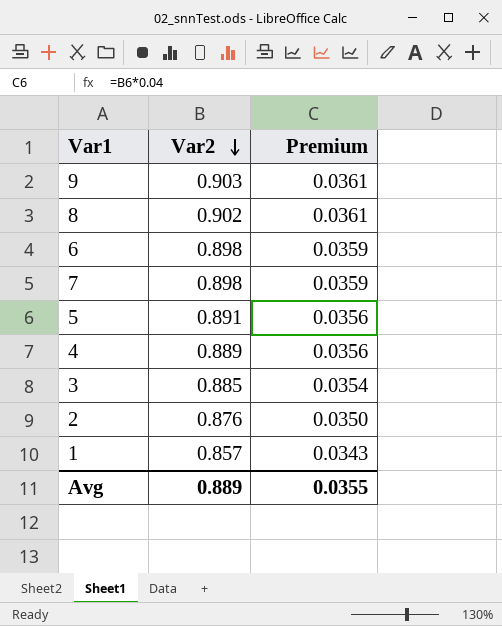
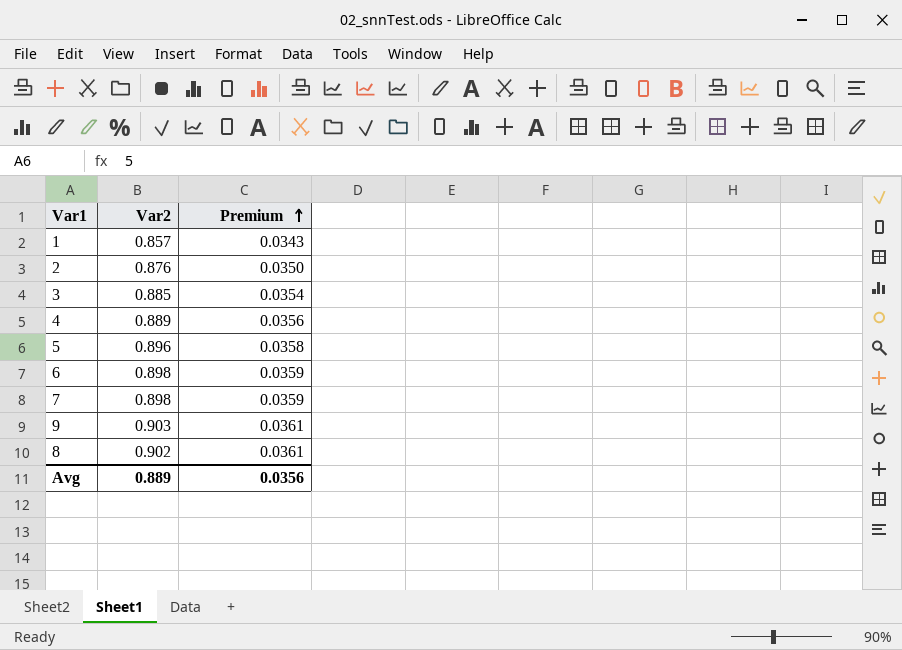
row order: Var2 descending -> Premium ascending
5 | Var2: 0.891 -> 0.896
5 | Premium: 0.0356 -> 0.0358
Avg | Premium: 0.0355 -> 0.0356

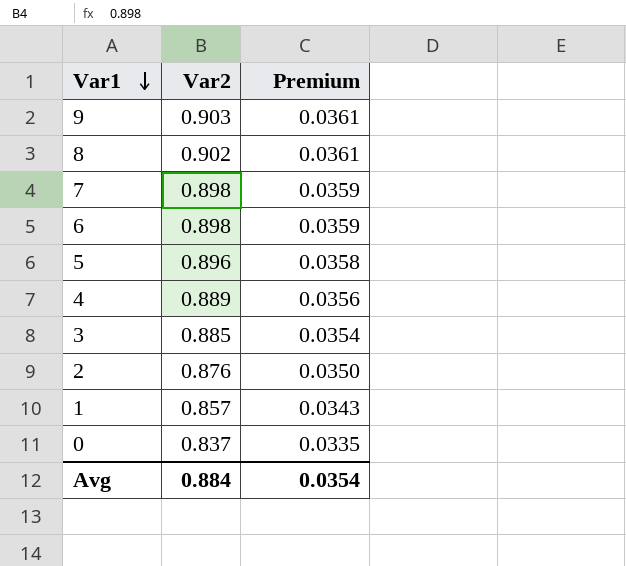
row order: Premium ascending -> Var1 descending
row 0: none -> 0.837 | 0.0335
Avg | Var2: 0.889 -> 0.884
Avg | Premium: 0.0356 -> 0.0354

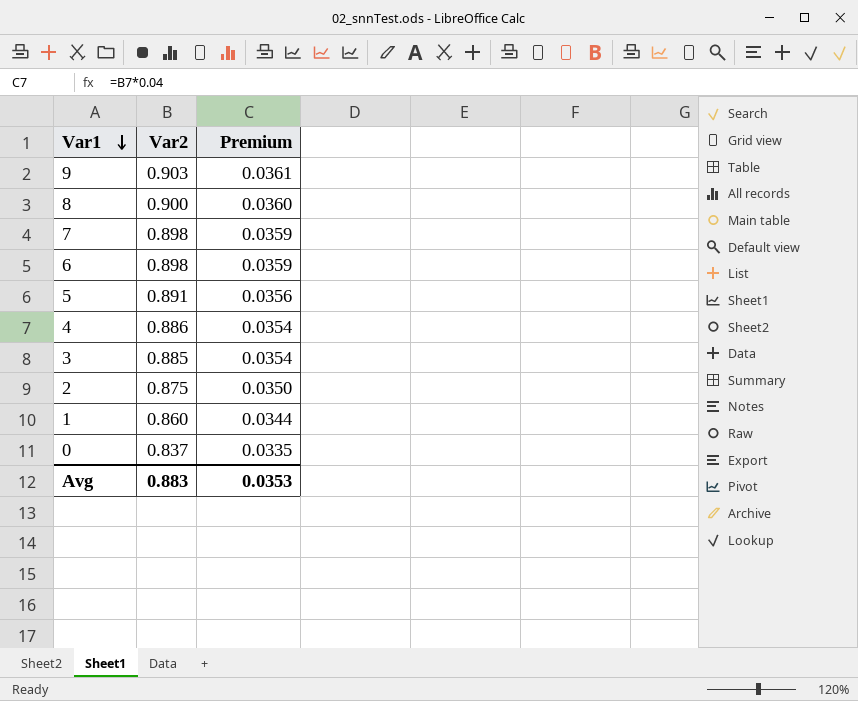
8 | Var2: 0.902 -> 0.900
8 | Premium: 0.0361 -> 0.0360
5 | Var2: 0.896 -> 0.891
5 | Premium: 0.0358 -> 0.0356
4 | Var2: 0.889 -> 0.886
4 | Premium: 0.0356 -> 0.0354
2 | Var2: 0.876 -> 0.875
1 | Var2: 0.857 -> 0.860
1 | Premium: 0.0343 -> 0.0344
Avg | Var2: 0.884 -> 0.883
Avg | Premium: 0.0354 -> 0.0353

